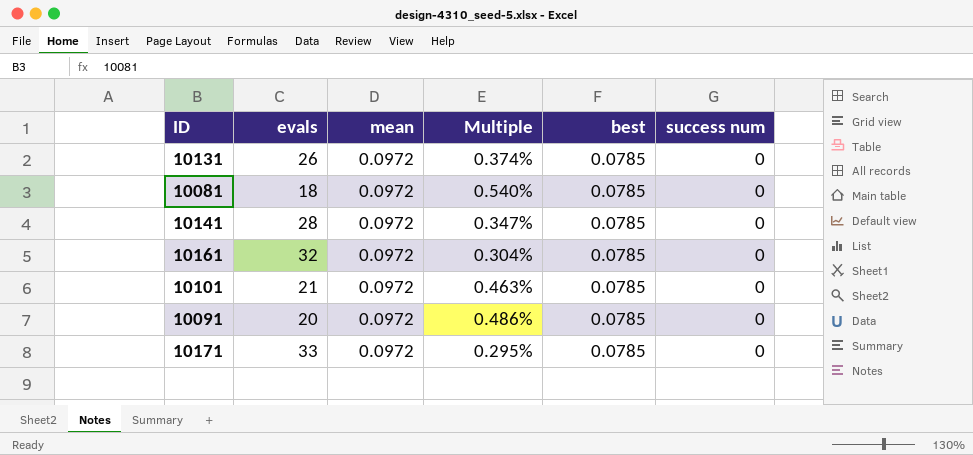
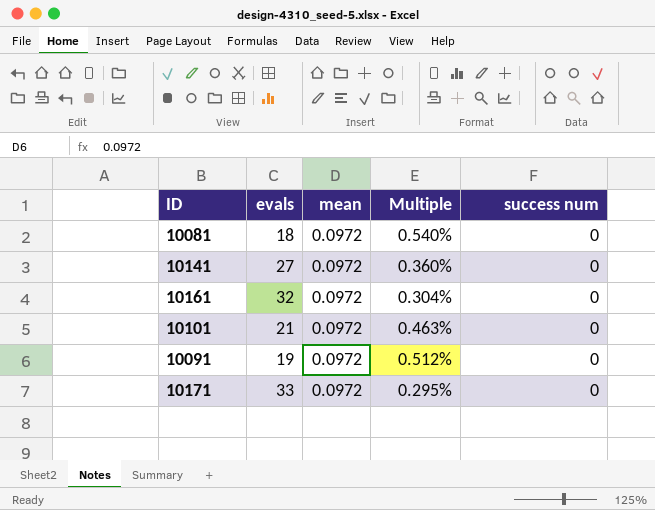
column best | position: 5 -> none
row 10131: 26 | 0.0972 | 0.374% | 0.0785 | 0 -> none
10141 | evals: 28 -> 27
10141 | Multiple: 0.347% -> 0.360%
10091 | evals: 20 -> 19
10091 | Multiple: 0.486% -> 0.512%

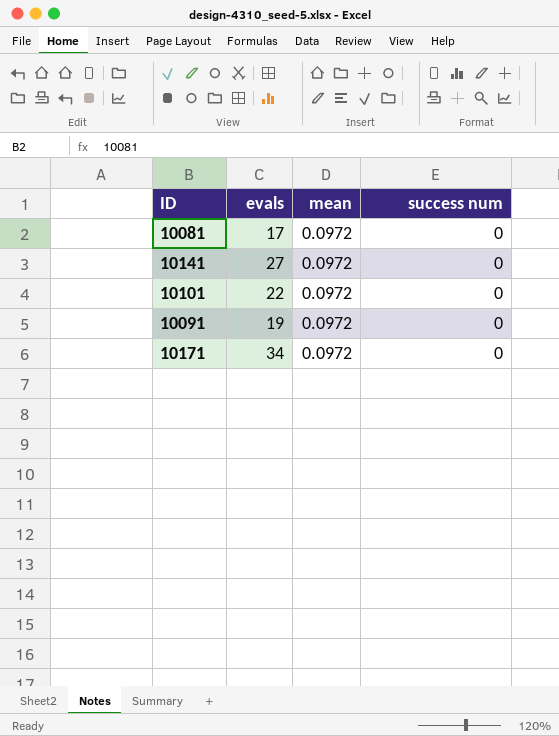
column Multiple | formula: [mean] / [evals] -> none
row 10161: 32 | 0.0972 | 0.304% | 0 -> none
10081 | evals: 18 -> 17
10101 | evals: 21 -> 22
10171 | evals: 33 -> 34

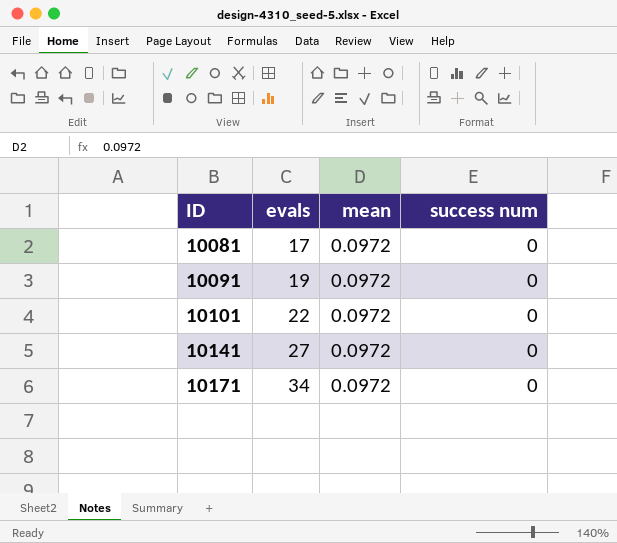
row order: none -> ID ascending

